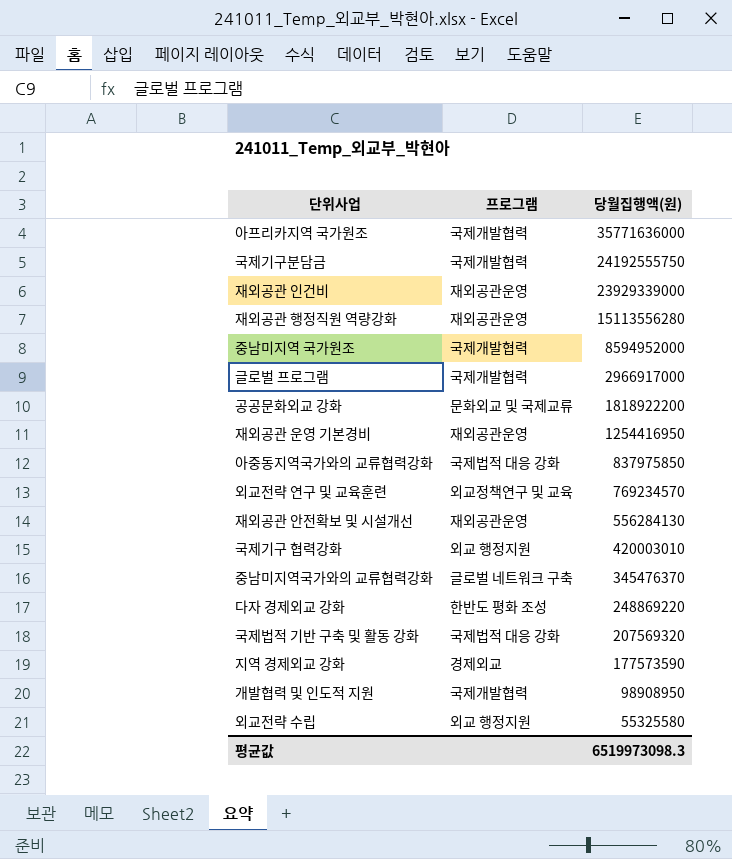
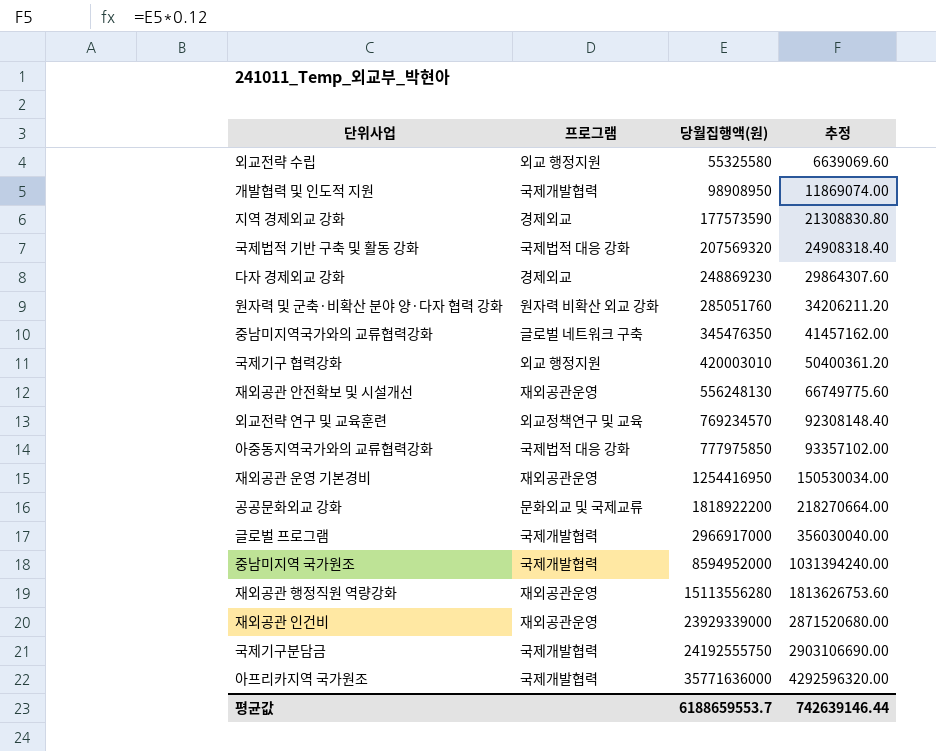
row order: 당월집행액(원) descending -> 당월집행액(원) ascending
column 추정 | formula: none -> [당월집행액(원)] * 0.12
다자 경제외교 강화 | 프로그램: 한반도 평화 조성 -> 경제외교
다자 경제외교 강화 | 당월집행액(원): 248869220 -> 248869230
row 원자력 및 군축·비확산 분야 양·다자 협력 강화: none -> 원자력 비확산 외교 강화 | 285051760 | 34206211.20
중남미지역국가와의 교류협력강화 | 당월집행액(원): 345476370 -> 345476350
재외공관 안전확보 및 시설개선 | 당월집행액(원): 556284130 -> 556248130
아중동지역국가와의 교류협력강화 | 당월집행액(원): 837975850 -> 777975850
평균값 | 당월집행액(원): 6519973098.3 -> 6188659553.7

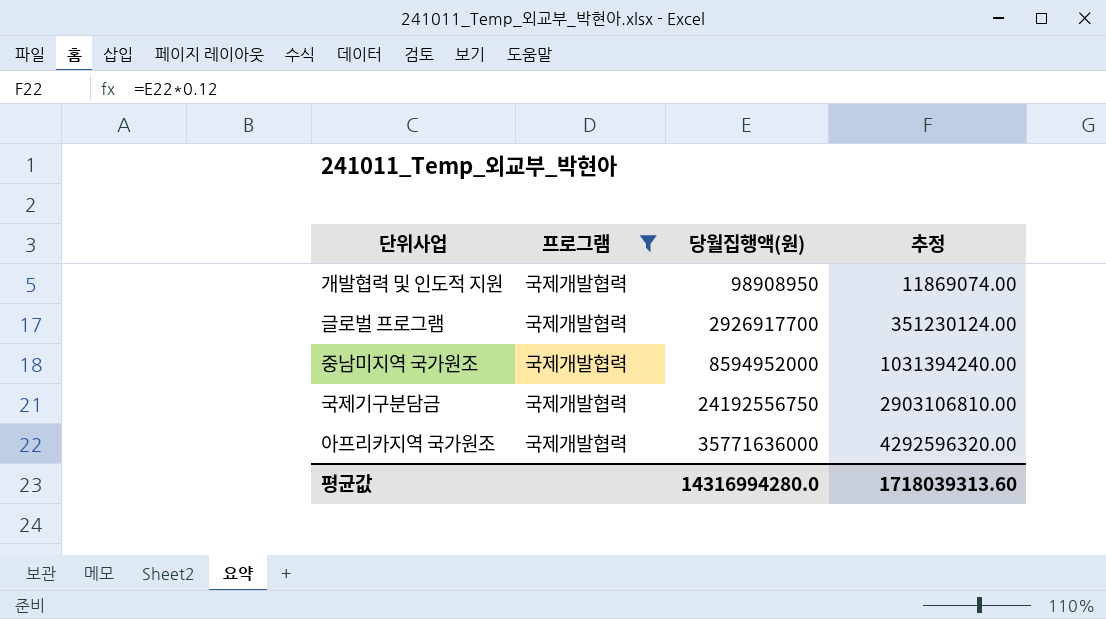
filter: none -> 프로그램 = 국제개발협력
글로벌 프로그램 | 당월집행액(원): 2966917000 -> 2926917700
글로벌 프로그램 | 추정: 356030040.00 -> 351230124.00
국제기구분담금 | 당월집행액(원): 24192555750 -> 24192556750
국제기구분담금 | 추정: 2903106690.00 -> 2903106810.00
평균값 | 당월집행액(원): 6188659553.7 -> 14316994280.0
평균값 | 추정: 742639146.44 -> 1718039313.60

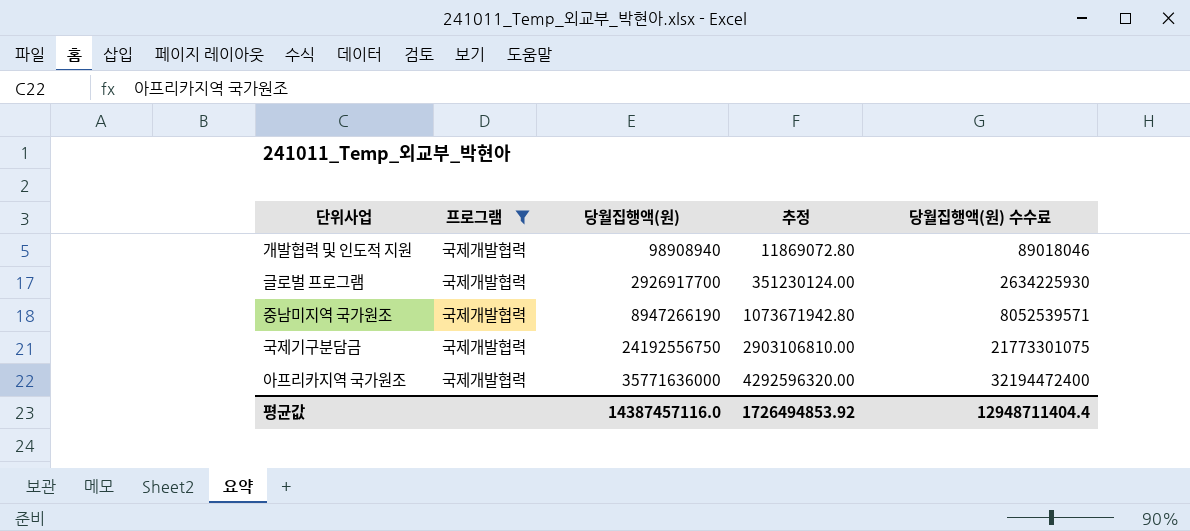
column 당월집행액(원) 수수료 | formula: none -> [당월집행액(원)] * 0.9
개발협력 및 인도적 지원 | 당월집행액(원): 98908950 -> 98908940
개발협력 및 인도적 지원 | 추정: 11869074.00 -> 11869072.80
중남미지역 국가원조 | 당월집행액(원): 8594952000 -> 8947266190
중남미지역 국가원조 | 추정: 1031394240.00 -> 1073671942.80
평균값 | 당월집행액(원): 14316994280.0 -> 14387457116.0
평균값 | 추정: 1718039313.60 -> 1726494853.92

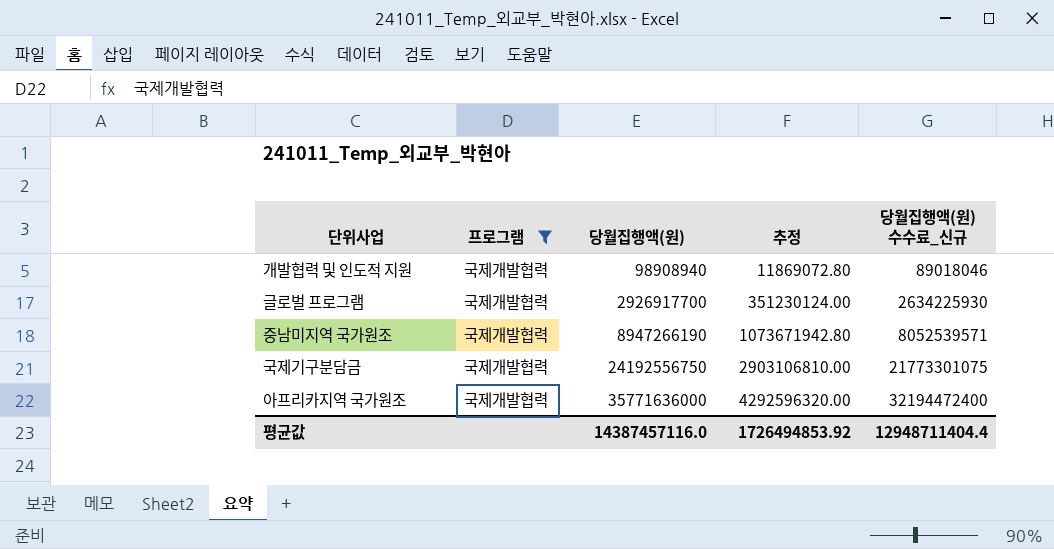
column name: 당월집행액(원) 수수료 -> 당월집행액(원) 수수료_신규

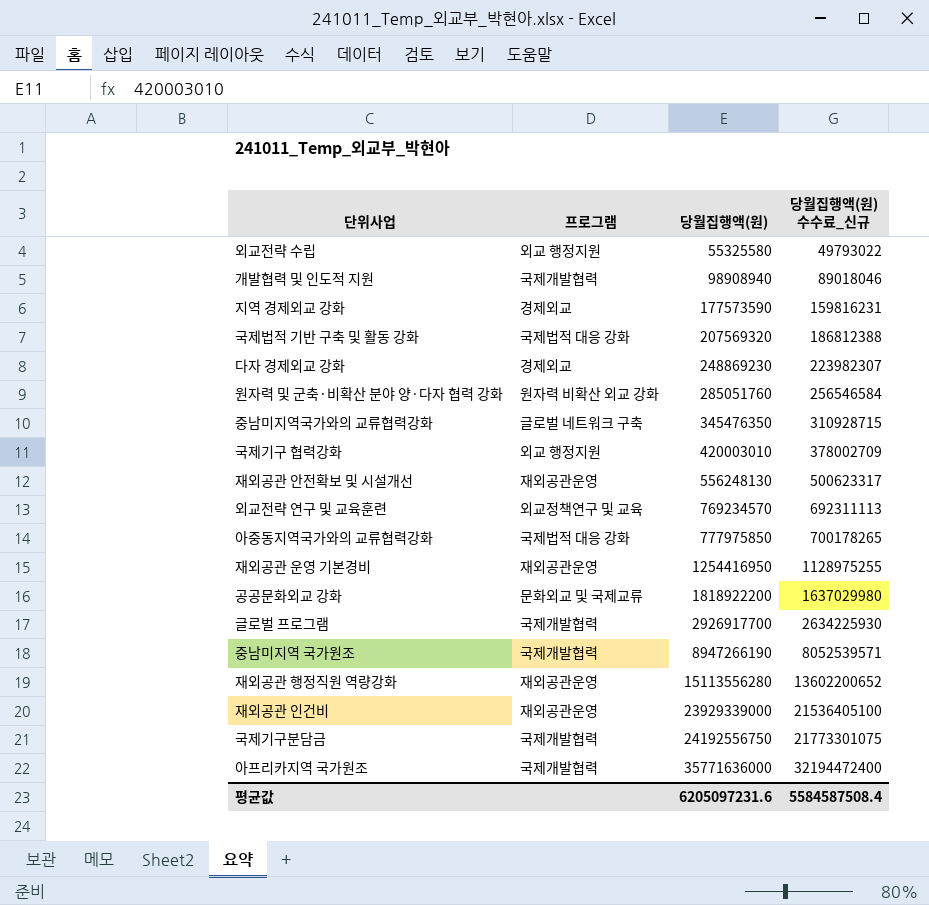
filter: 프로그램 = 국제개발협력 -> none
column 추정 | formula: [당월집행액(원)] * 0.12 -> none
평균값 | 당월집행액(원): 14387457116.0 -> 6205097231.6
평균값 | 당월집행액(원) 수수료_신규: 12948711404.4 -> 5584587508.4

